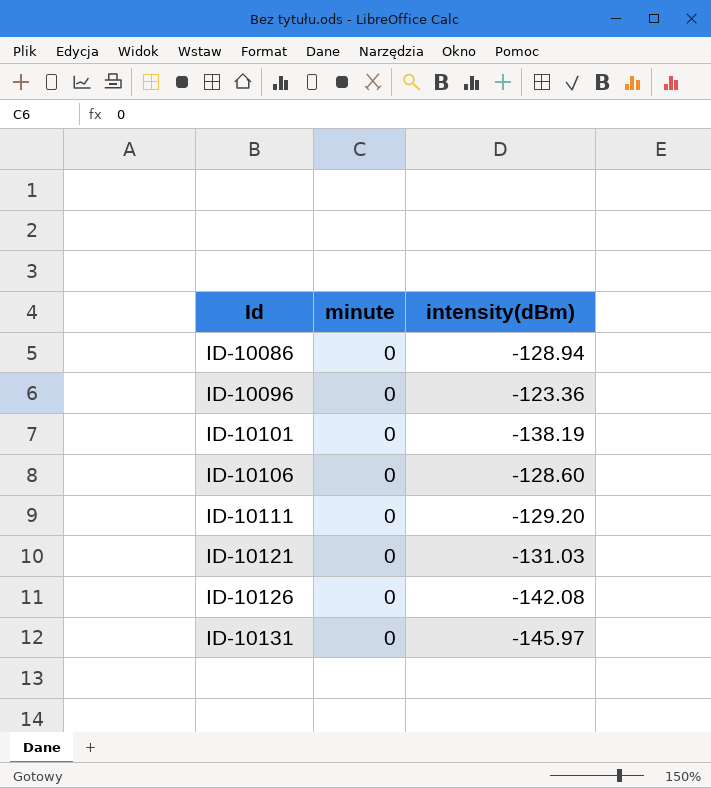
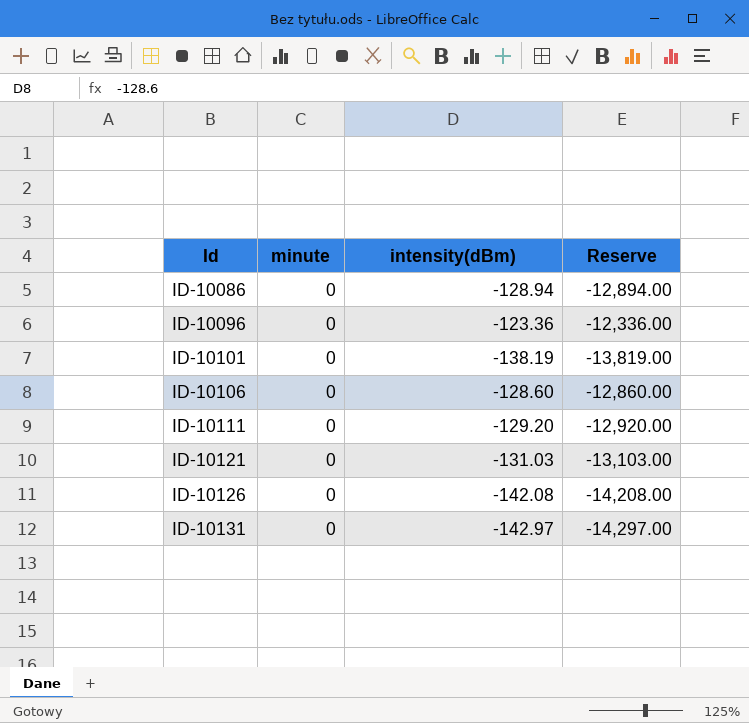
column Reserve | formula: none -> [intensity(dBm)] * 100
ID-10131 | intensity(dBm): -145.97 -> -142.97

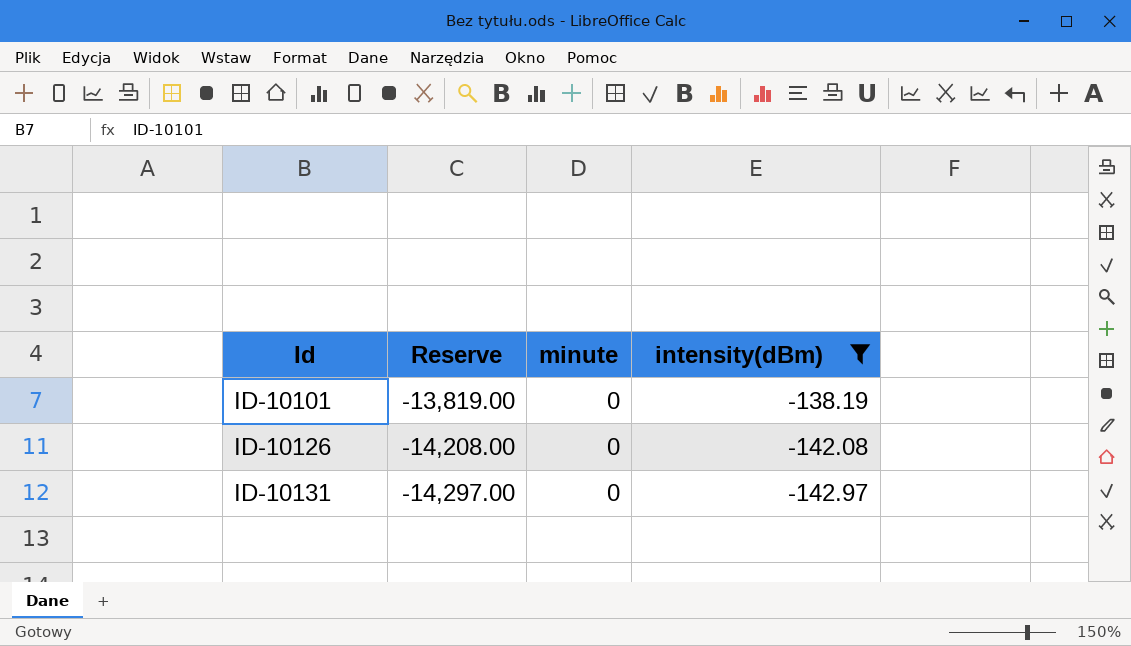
filter: none -> intensity(dBm) <= -138.19
column Reserve | position: 4 -> 2

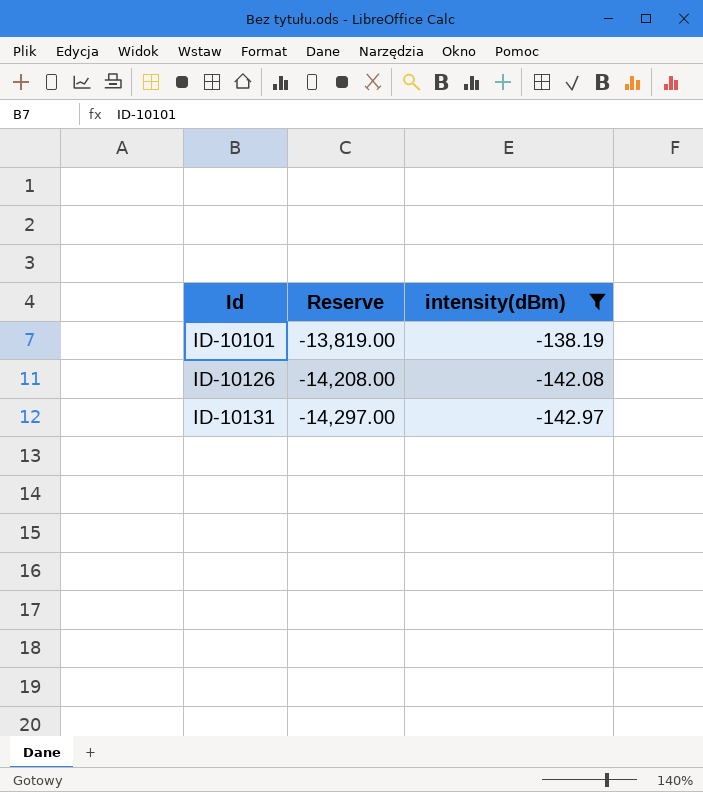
column minute | position: 3 -> none

